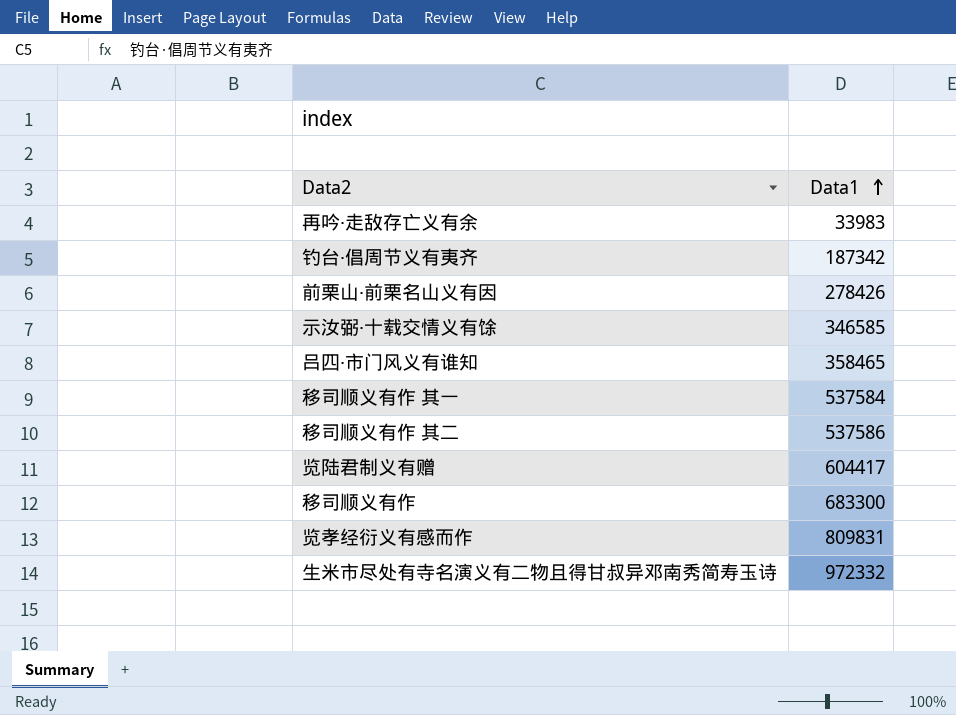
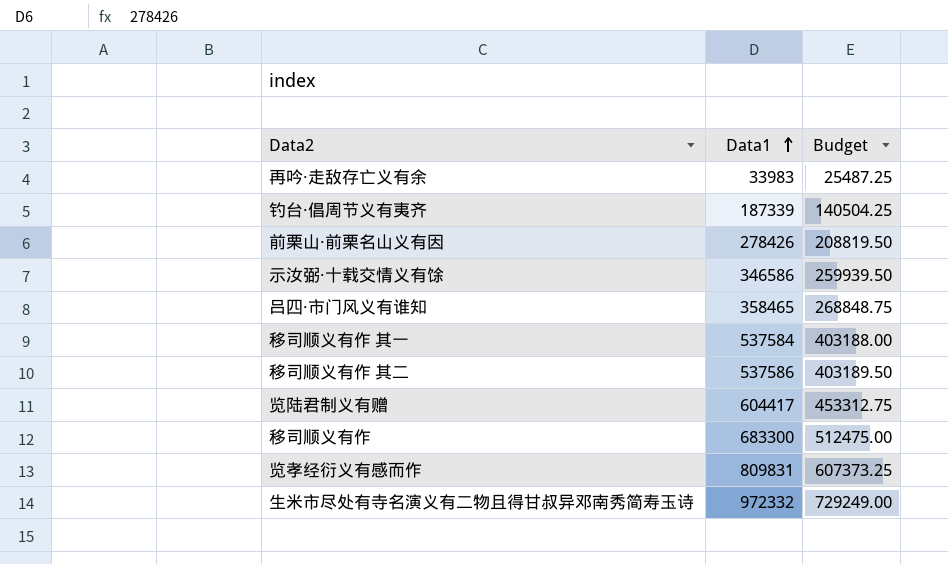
column Budget | formula: none -> [Data1] * 0.75
钓台·倡周节义有夷齐 | Data1: 187342 -> 187339
示汝弼·十载交情义有馀 | Data1: 346585 -> 346586

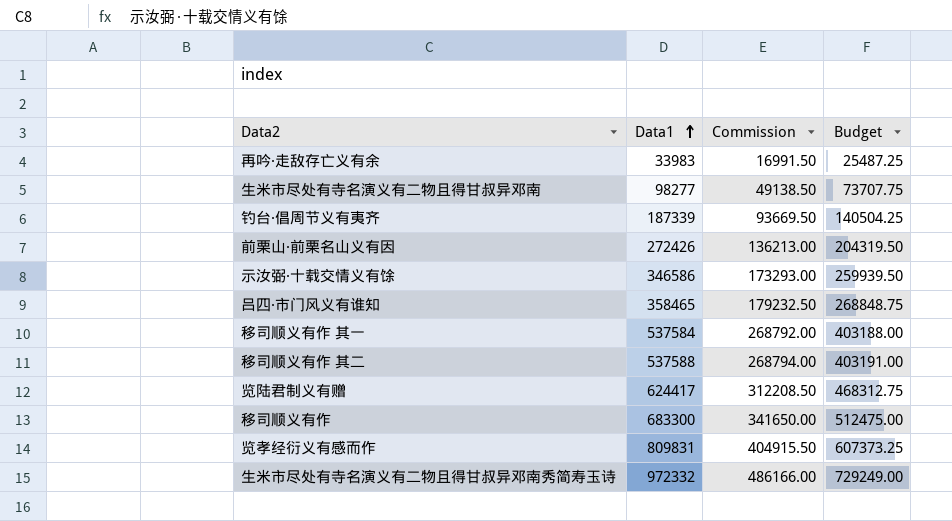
column Commission | formula: none -> [Data1] * 0.5
row 生米市尽处有寺名演义有二物且得甘叔异邓南: none -> 98277 | 49138.50 | 73707.75
前栗山·前栗名山义有因 | Data1: 278426 -> 272426
前栗山·前栗名山义有因 | Budget: 208819.50 -> 204319.50
移司顺义有作 其二 | Data1: 537586 -> 537588
移司顺义有作 其二 | Budget: 403189.50 -> 403191.00
览陆君制义有赠 | Data1: 604417 -> 624417
览陆君制义有赠 | Budget: 453312.75 -> 468312.75

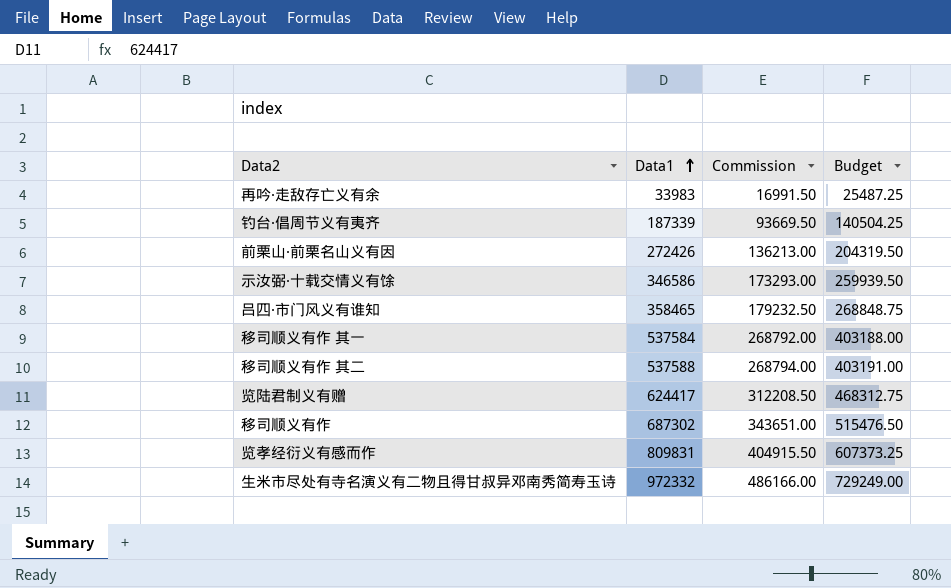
row 生米市尽处有寺名演义有二物且得甘叔异邓南: 98277 | 49138.50 | 73707.75 -> none
移司顺义有作 | Data1: 683300 -> 687302
移司顺义有作 | Commission: 341650.00 -> 343651.00
移司顺义有作 | Budget: 512475.00 -> 515476.50

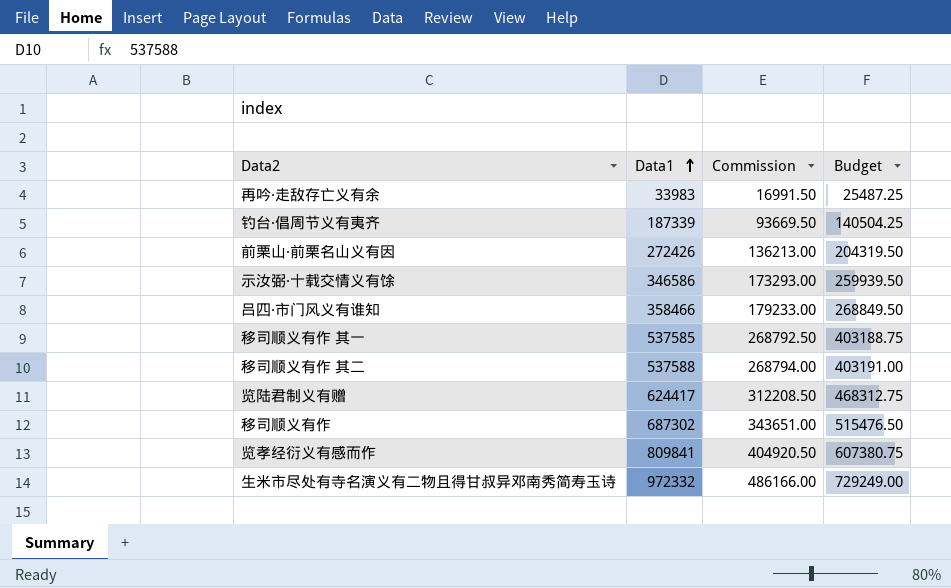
吕四·市门风义有谁知 | Data1: 358465 -> 358466
吕四·市门风义有谁知 | Commission: 179232.50 -> 179233.00
吕四·市门风义有谁知 | Budget: 268848.75 -> 268849.50
移司顺义有作 其一 | Data1: 537584 -> 537585
移司顺义有作 其一 | Commission: 268792.00 -> 268792.50
移司顺义有作 其一 | Budget: 403188.00 -> 403188.75
览孝经衍义有感而作 | Data1: 809831 -> 809841
览孝经衍义有感而作 | Commission: 404915.50 -> 404920.50
览孝经衍义有感而作 | Budget: 607373.25 -> 607380.75

